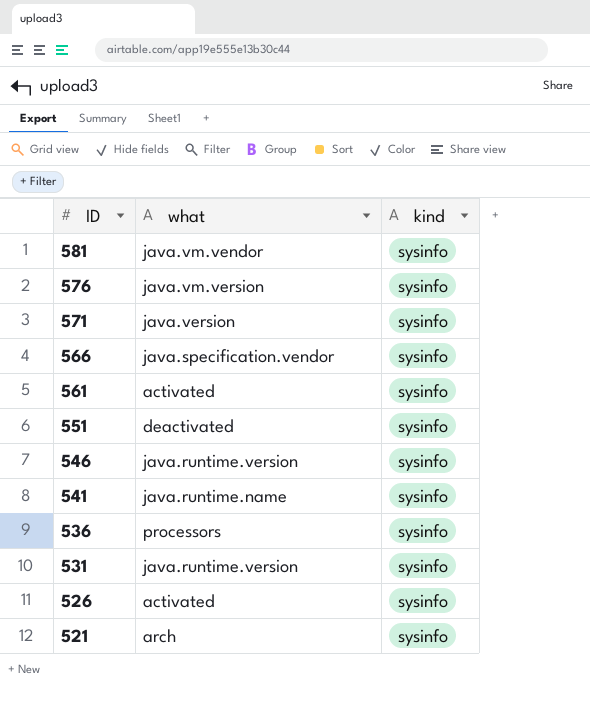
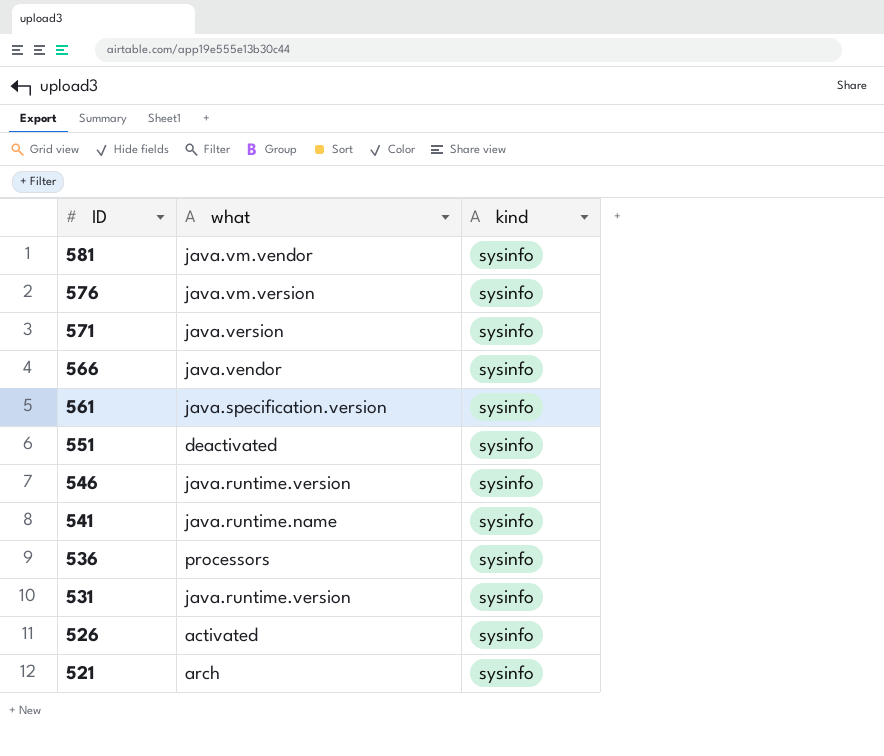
566 | what: java.specification.vendor -> java.vendor
561 | what: activated -> java.specification.version

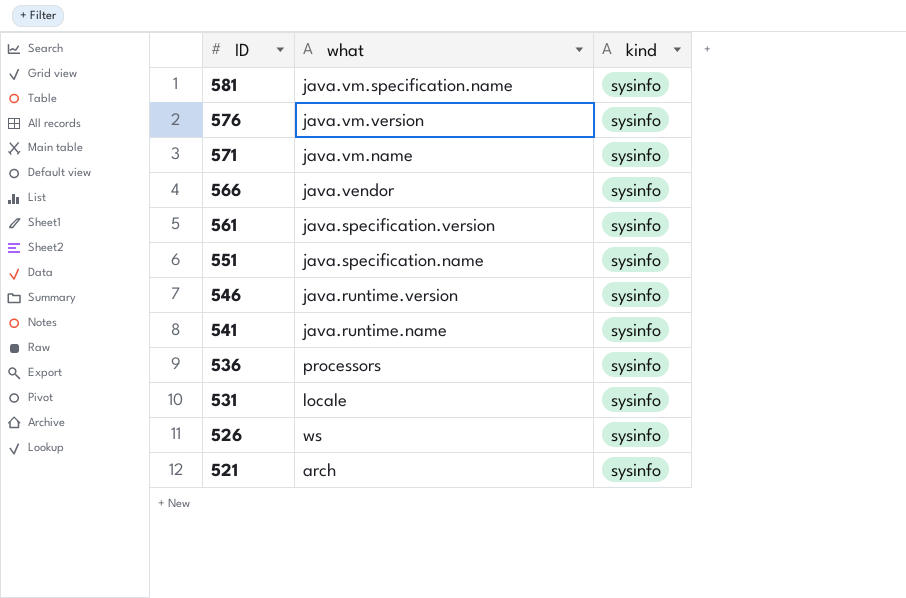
581 | what: java.vm.vendor -> java.vm.specification.name
571 | what: java.version -> java.vm.name
551 | what: deactivated -> java.specification.name
531 | what: java.runtime.version -> locale
526 | what: activated -> ws

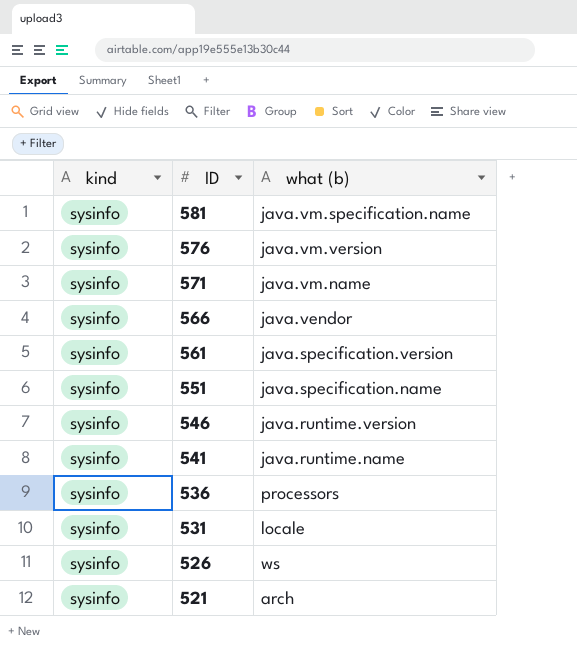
column kind | position: 3 -> 1
column name: what -> what (b)

